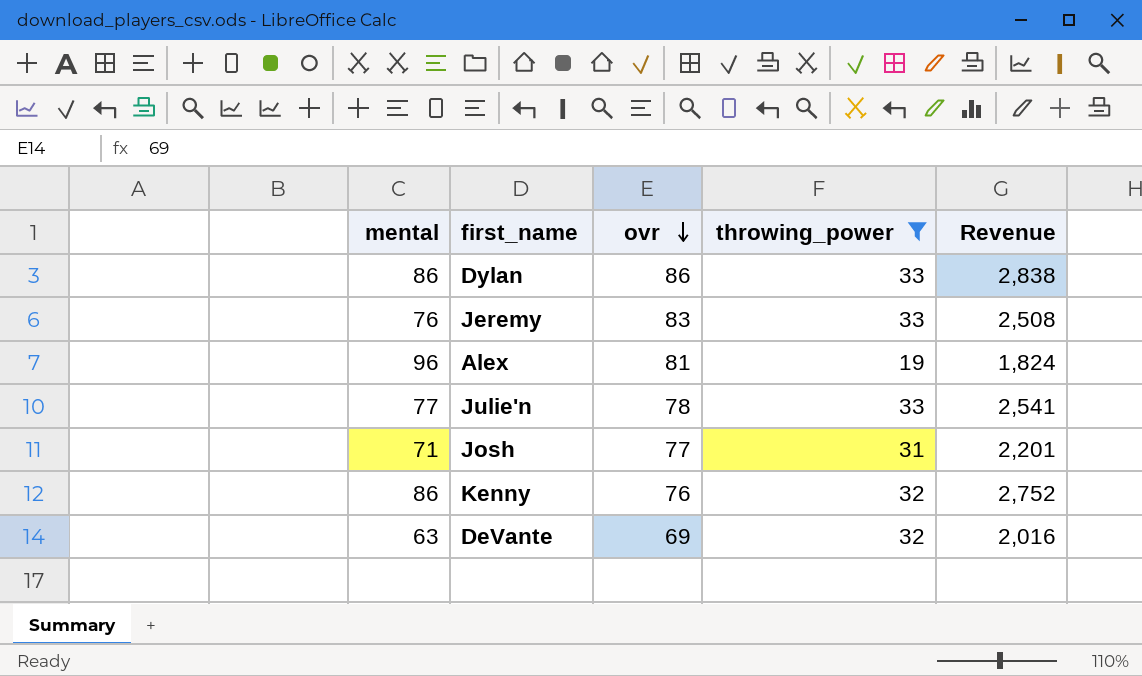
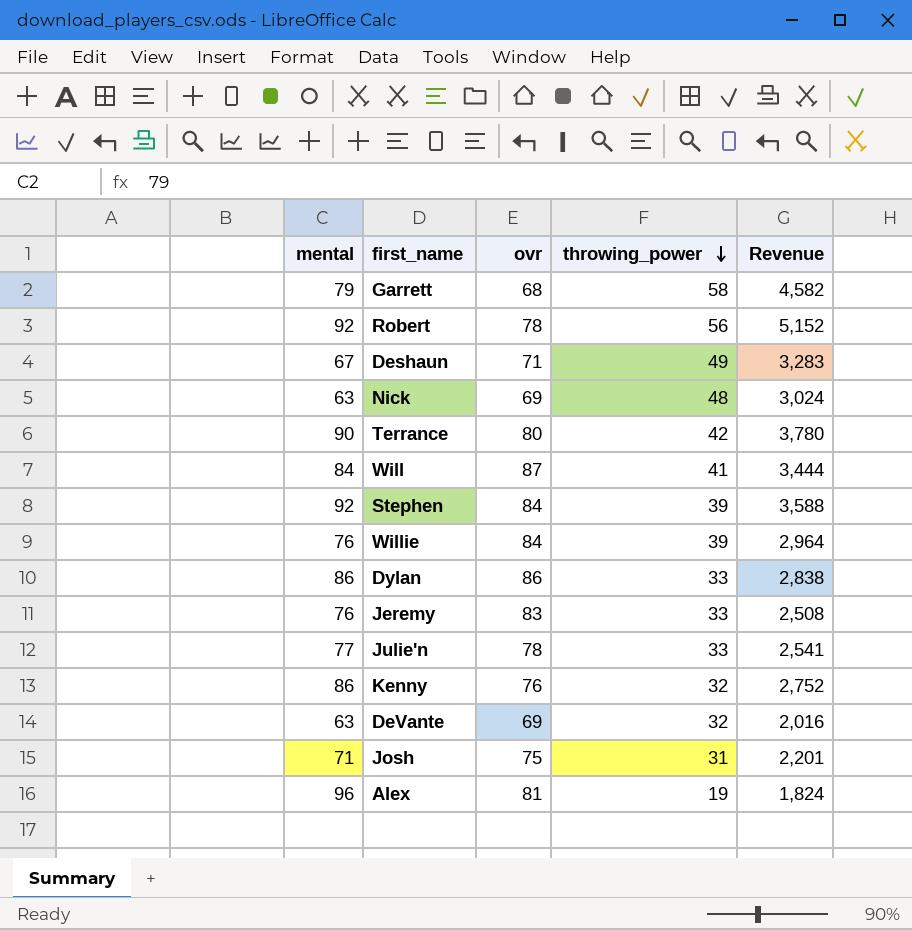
filter: throwing_power <= 33 -> none
row order: ovr descending -> throwing_power descending
Josh | ovr: 77 -> 75

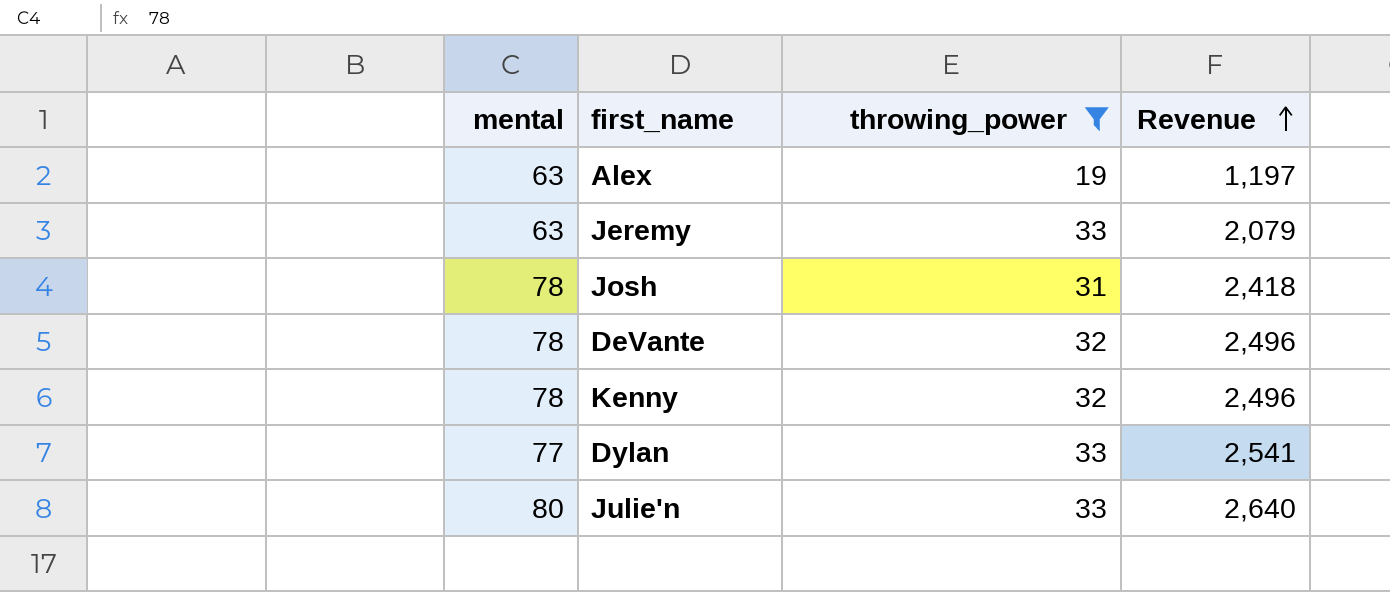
filter: none -> throwing_power <= 33
row order: throwing_power descending -> Revenue ascending
column ovr | position: 3 -> none
Alex | mental: 96 -> 63
Alex | Revenue: 1,824 -> 1,197
Jeremy | mental: 76 -> 63
Jeremy | Revenue: 2,508 -> 2,079
Josh | mental: 71 -> 78
Josh | Revenue: 2,201 -> 2,418
DeVante | mental: 63 -> 78
DeVante | Revenue: 2,016 -> 2,496
Kenny | mental: 86 -> 78
Kenny | Revenue: 2,752 -> 2,496
Dylan | mental: 86 -> 77
Dylan | Revenue: 2,838 -> 2,541
Julie'n | mental: 77 -> 80
Julie'n | Revenue: 2,541 -> 2,640

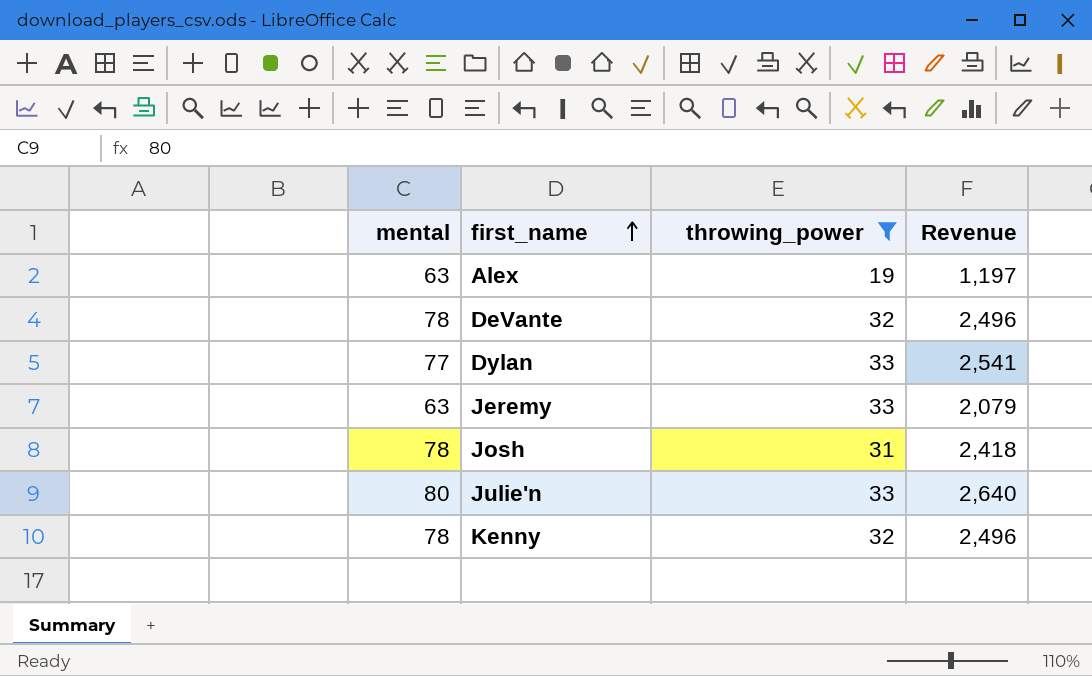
row order: Revenue ascending -> first_name ascending

